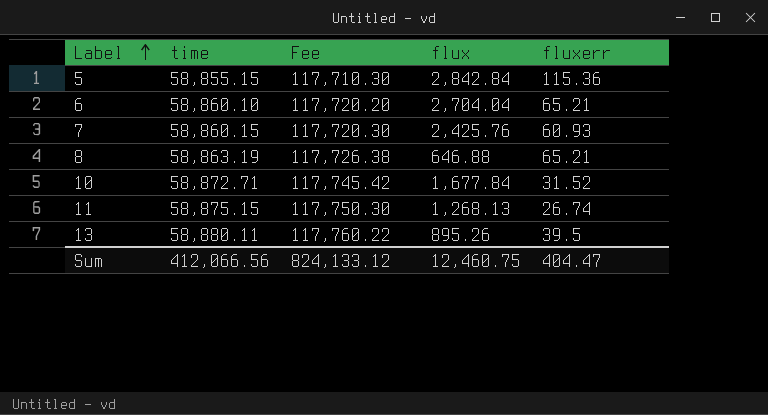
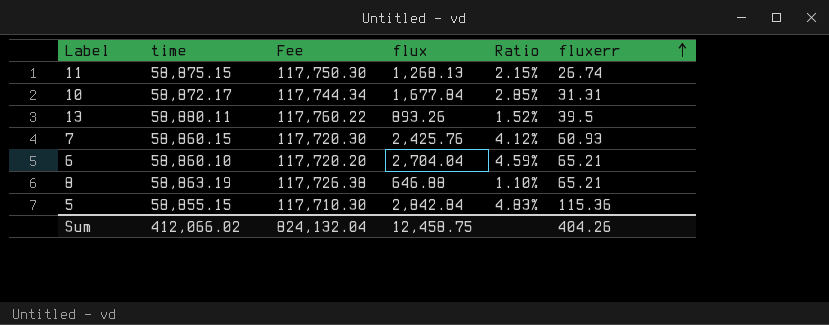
row order: Label ascending -> fluxerr ascending
column Ratio | formula: none -> [flux] / [time]
10 | time: 58,872.71 -> 58,872.17
10 | Fee: 117,745.42 -> 117,744.34
10 | fluxerr: 31.52 -> 31.31
13 | flux: 895.26 -> 893.26
Sum | time: 412,066.56 -> 412,066.02
Sum | Fee: 824,133.12 -> 824,132.04
Sum | flux: 12,460.75 -> 12,458.75
Sum | fluxerr: 404.47 -> 404.26

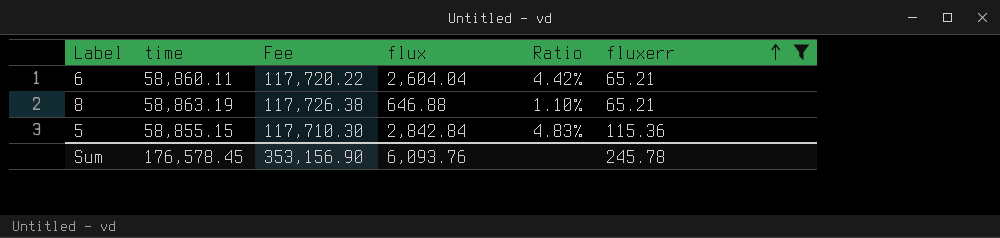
filter: none -> fluxerr >= 65.21
6 | time: 58,860.10 -> 58,860.11
6 | Fee: 117,720.20 -> 117,720.22
6 | flux: 2,704.04 -> 2,604.04
6 | Ratio: 4.59% -> 4.42%
Sum | time: 412,066.02 -> 176,578.45
Sum | Fee: 824,132.04 -> 353,156.90
Sum | flux: 12,458.75 -> 6,093.76
Sum | fluxerr: 404.26 -> 245.78

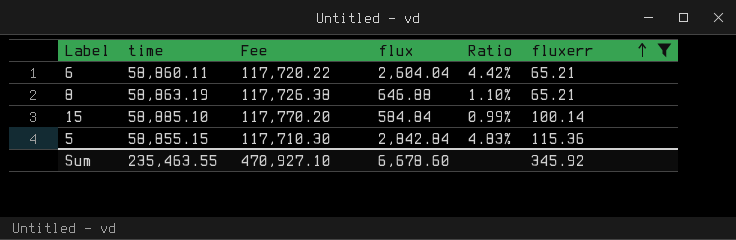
row 15: none -> 58,885.10 | 117,770.20 | 584.84 | 0.99% | 100.14
Sum | time: 176,578.45 -> 235,463.55
Sum | Fee: 353,156.90 -> 470,927.10
Sum | flux: 6,093.76 -> 6,678.60
Sum | fluxerr: 245.78 -> 345.92

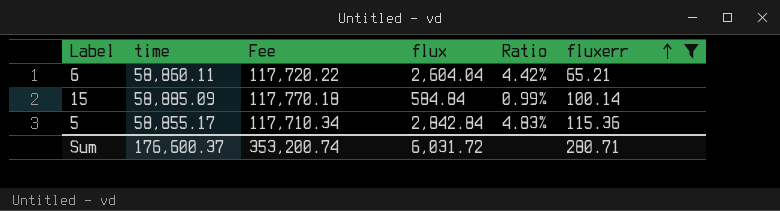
row 8: 58,863.19 | 117,726.38 | 646.88 | 1.10% | 65.21 -> none
15 | time: 58,885.10 -> 58,885.09
15 | Fee: 117,770.20 -> 117,770.18
5 | time: 58,855.15 -> 58,855.17
5 | Fee: 117,710.30 -> 117,710.34
Sum | time: 235,463.55 -> 176,600.37
Sum | Fee: 470,927.10 -> 353,200.74
Sum | flux: 6,678.60 -> 6,031.72
Sum | fluxerr: 345.92 -> 280.71

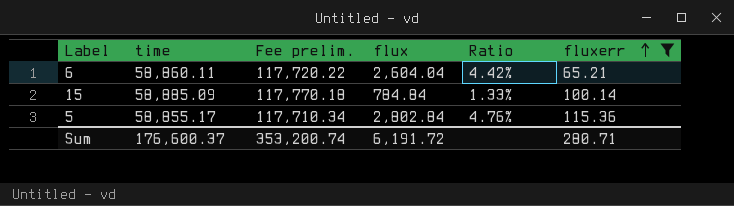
column name: Fee -> Fee prelim.
15 | flux: 584.84 -> 784.84
15 | Ratio: 0.99% -> 1.33%
5 | flux: 2,842.84 -> 2,802.84
5 | Ratio: 4.83% -> 4.76%
Sum | flux: 6,031.72 -> 6,191.72

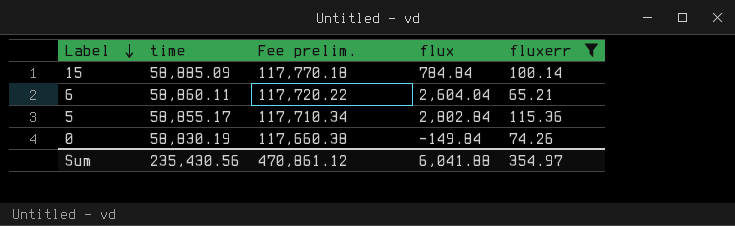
row order: fluxerr ascending -> Label descending
column Ratio | formula: [flux] / [time] -> none
row 0: none -> 58,830.19 | 117,660.38 | -149.84 | 74.26
Sum | time: 176,600.37 -> 235,430.56
Sum | Fee prelim.: 353,200.74 -> 470,861.12
Sum | flux: 6,191.72 -> 6,041.88
Sum | fluxerr: 280.71 -> 354.97

